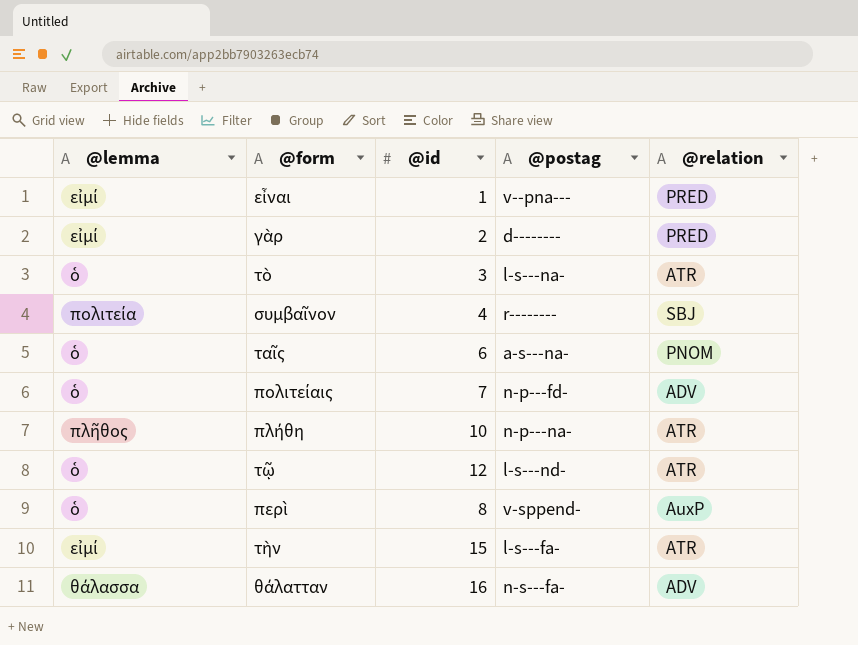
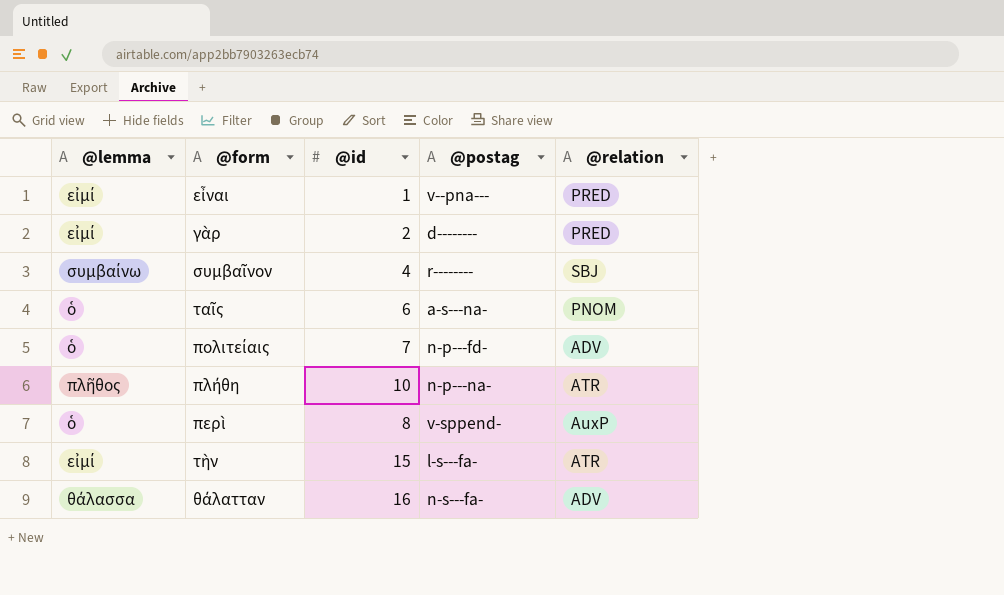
row τὸ: ὁ | 3 | l-s---na- | ATR -> none
row τῷ: ὁ | 12 | l-s---nd- | ATR -> none
συμβαῖνον | @lemma: πολιτεία -> συμβαίνω

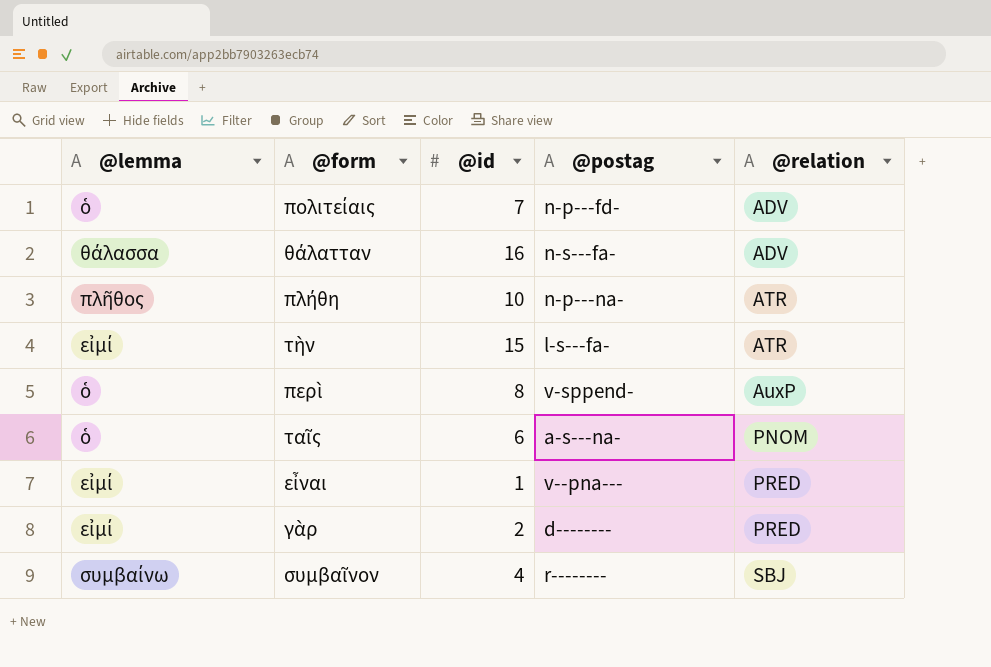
row order: none -> @relation ascending

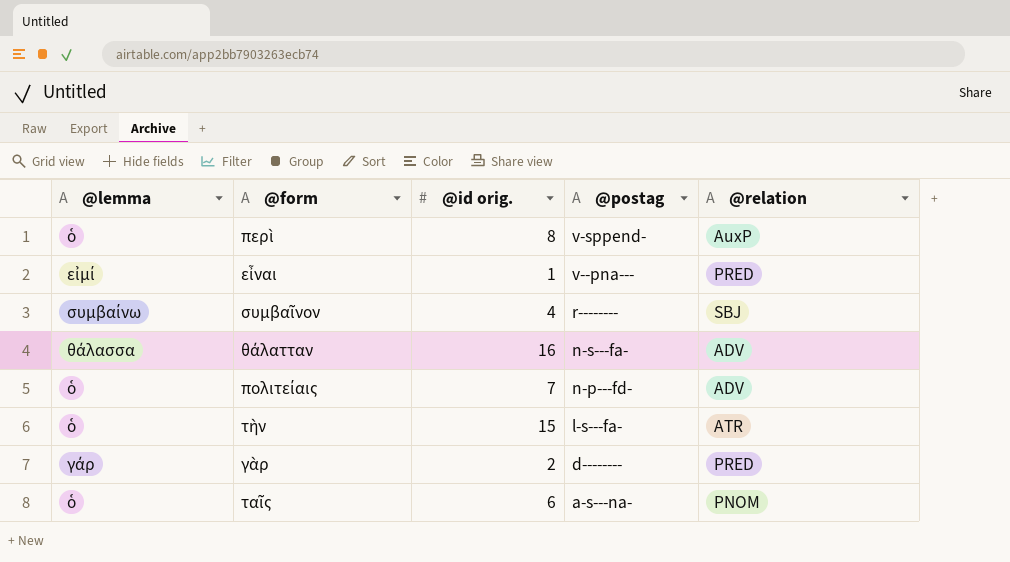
row order: @relation ascending -> @postag descending
column name: @id -> @id orig.
row πλήθη: πλῆθος | 10 | n-p---na- | ATR -> none
τὴν | @lemma: εἰμί -> ὁ
γὰρ | @lemma: εἰμί -> γάρ

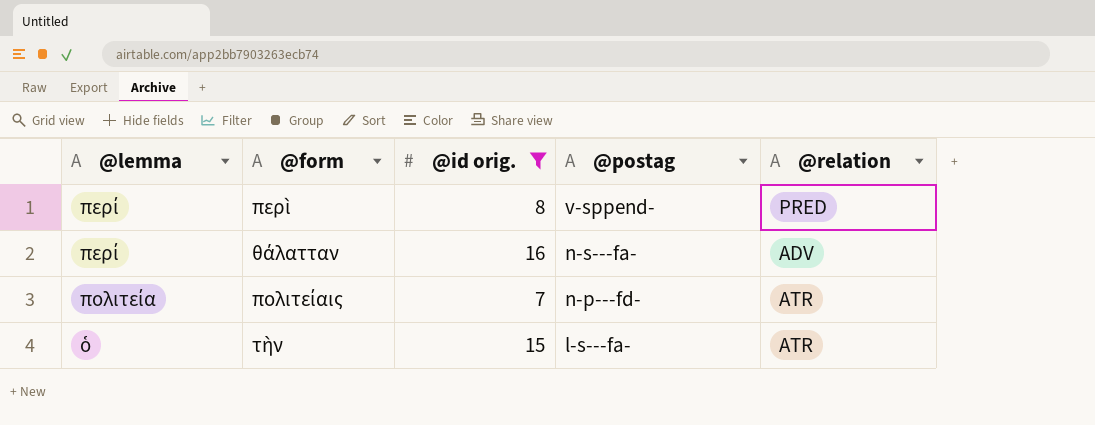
filter: none -> @id orig. >= 7
περὶ | @lemma: ὁ -> περί
περὶ | @relation: AuxP -> PRED
θάλατταν | @lemma: θάλασσα -> περί
πολιτείαις | @lemma: ὁ -> πολιτεία
πολιτείαις | @relation: ADV -> ATR

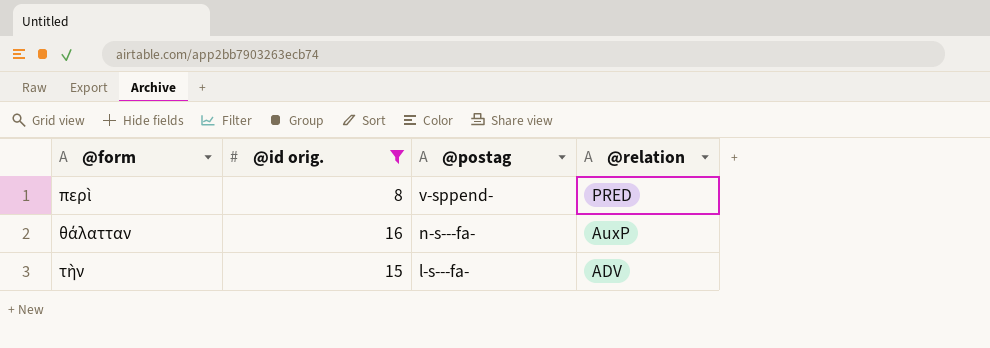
column @lemma | position: 1 -> none
row πολιτείαις: πολιτεία | 7 | n-p---fd- | ATR -> none
θάλατταν | @relation: ADV -> AuxP
τὴν | @relation: ATR -> ADV

